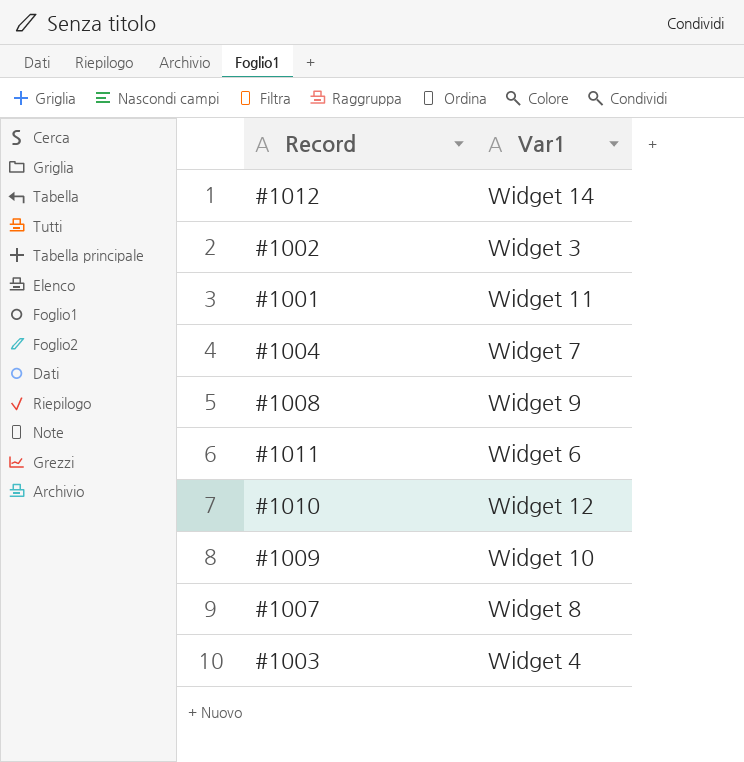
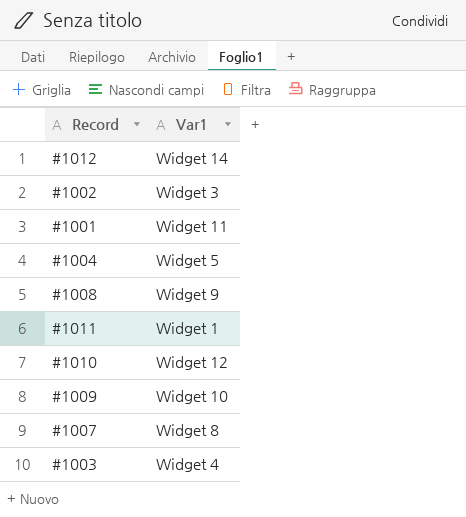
#1004 | Var1: Widget 7 -> Widget 5
#1011 | Var1: Widget 6 -> Widget 1

